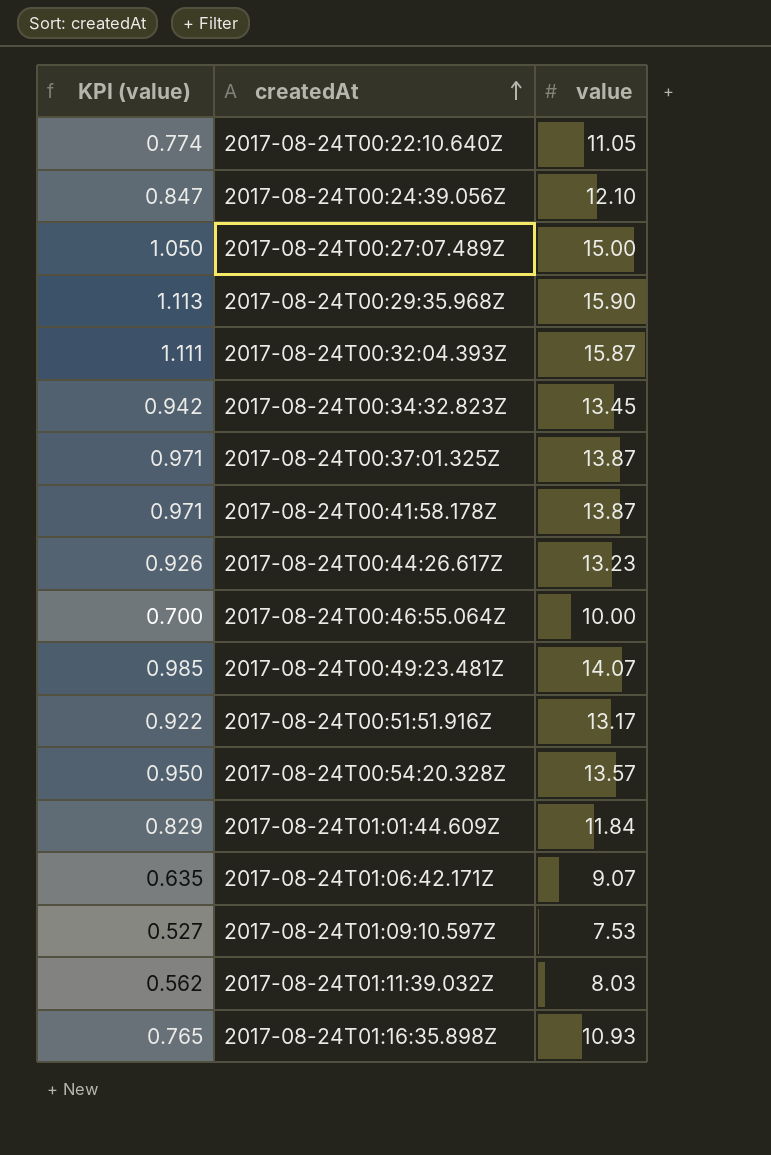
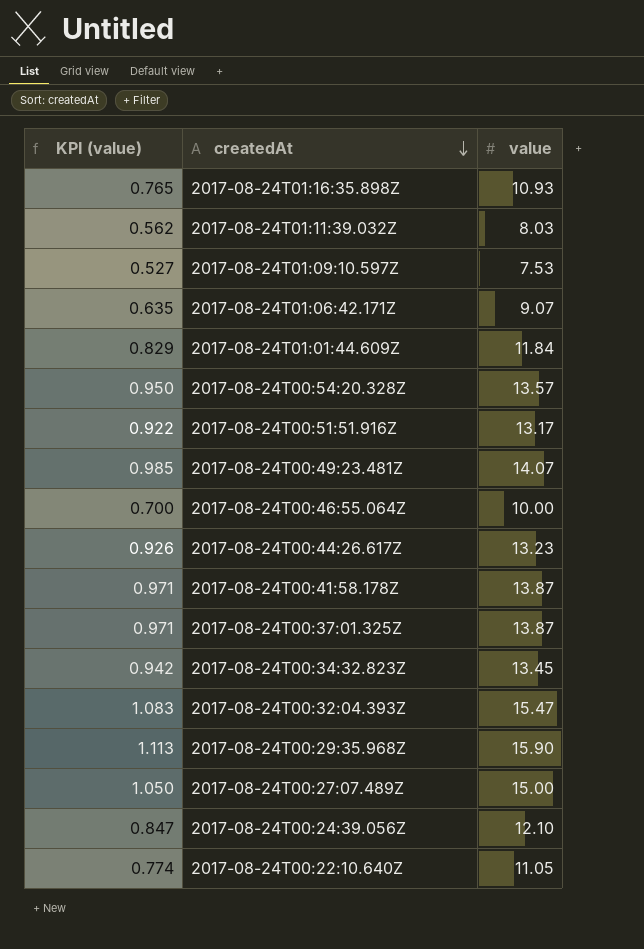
row order: createdAt ascending -> createdAt descending
2017-08-24T00:32:04.393Z | KPI (value): 1.111 -> 1.083
2017-08-24T00:32:04.393Z | value: 15.87 -> 15.47

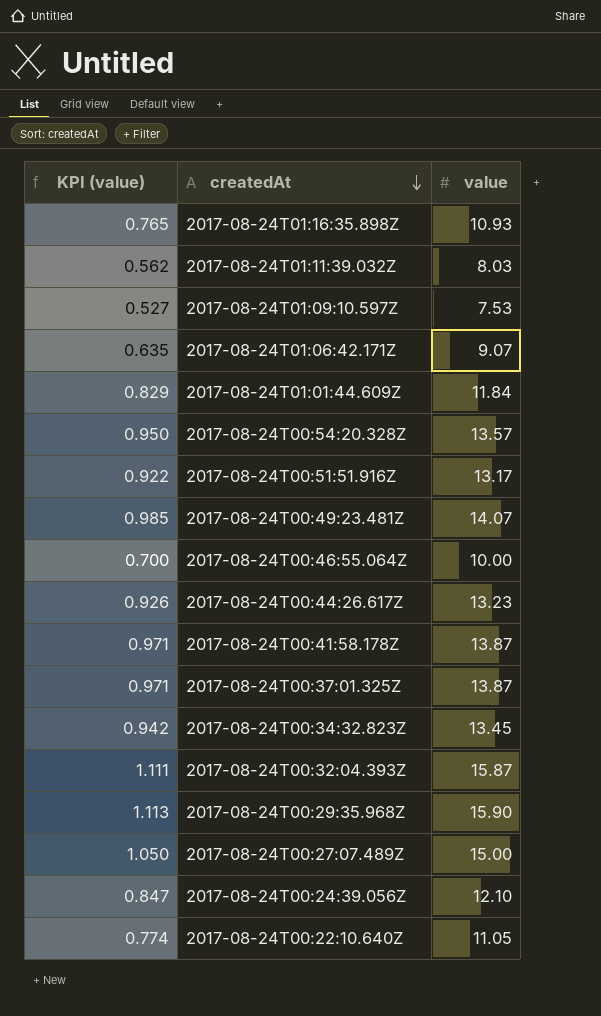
2017-08-24T00:32:04.393Z | KPI (value): 1.083 -> 1.111
2017-08-24T00:32:04.393Z | value: 15.47 -> 15.87

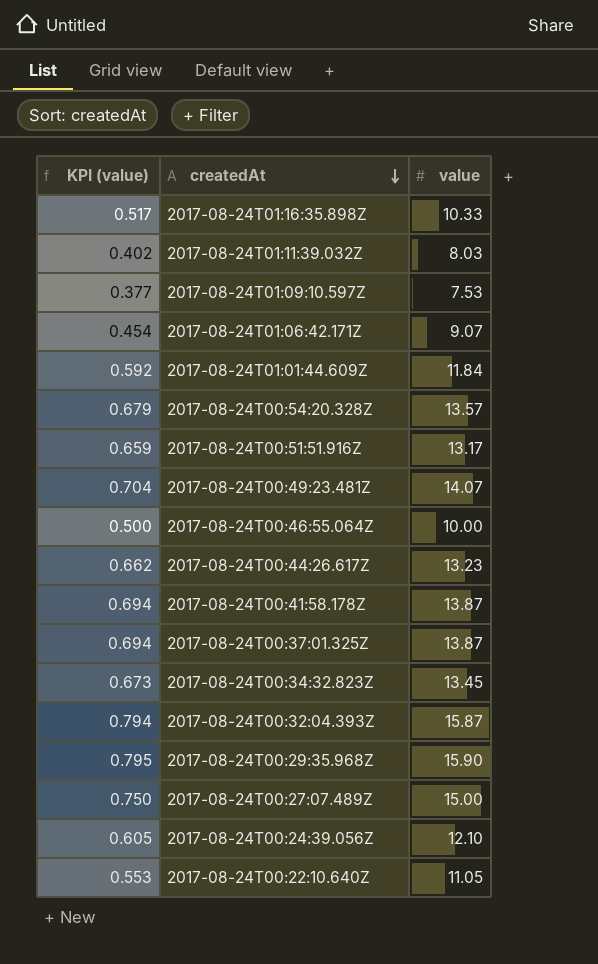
column KPI (value) | formula: [value] * 0.07 -> [value] * 0.05
2017-08-24T01:16:35.898Z | value: 10.93 -> 10.33

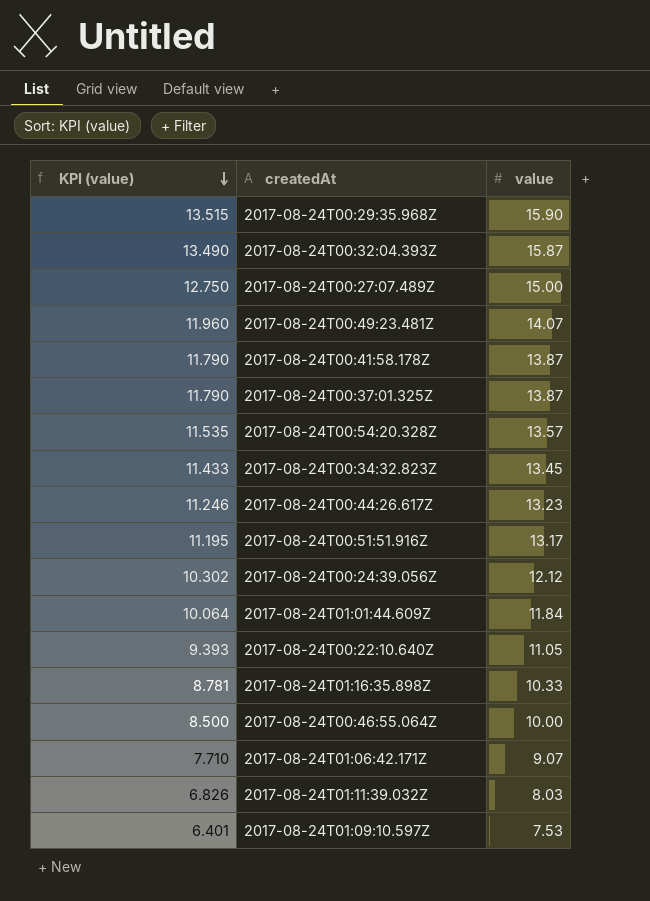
row order: createdAt descending -> KPI (value) descending
column KPI (value) | formula: [value] * 0.05 -> [value] * 0.85
2017-08-24T00:24:39.056Z | value: 12.10 -> 12.12

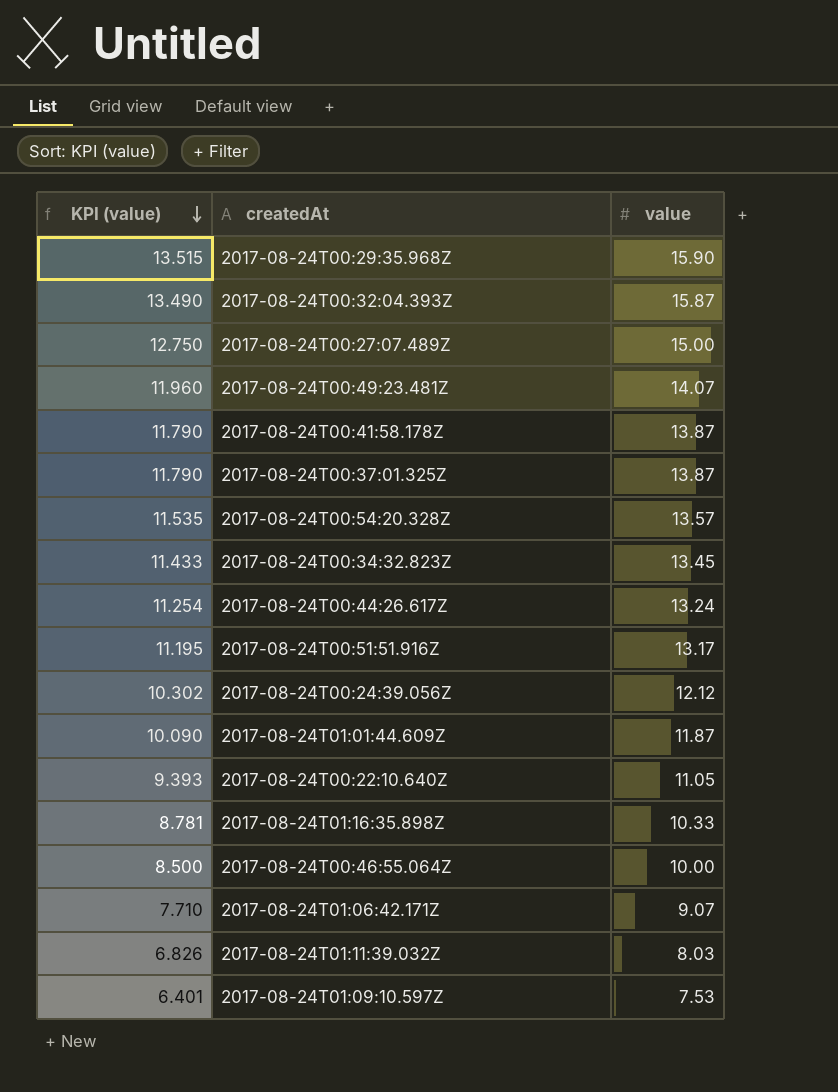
2017-08-24T00:44:26.617Z | KPI (value): 11.246 -> 11.254
2017-08-24T00:44:26.617Z | value: 13.23 -> 13.24
2017-08-24T01:01:44.609Z | KPI (value): 10.064 -> 10.090
2017-08-24T01:01:44.609Z | value: 11.84 -> 11.87

